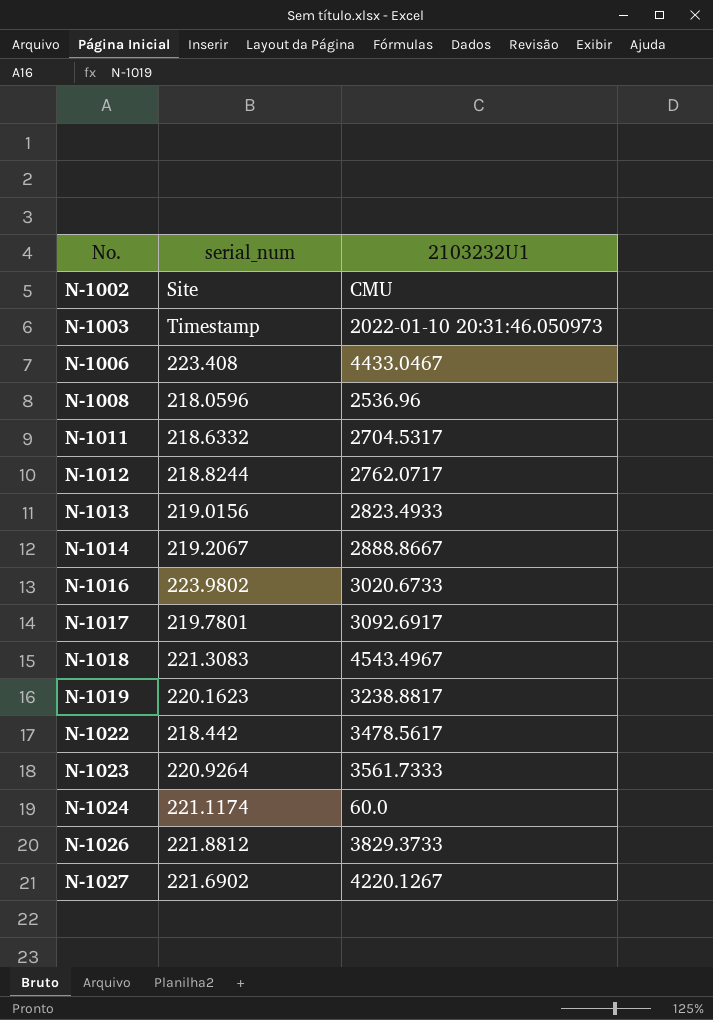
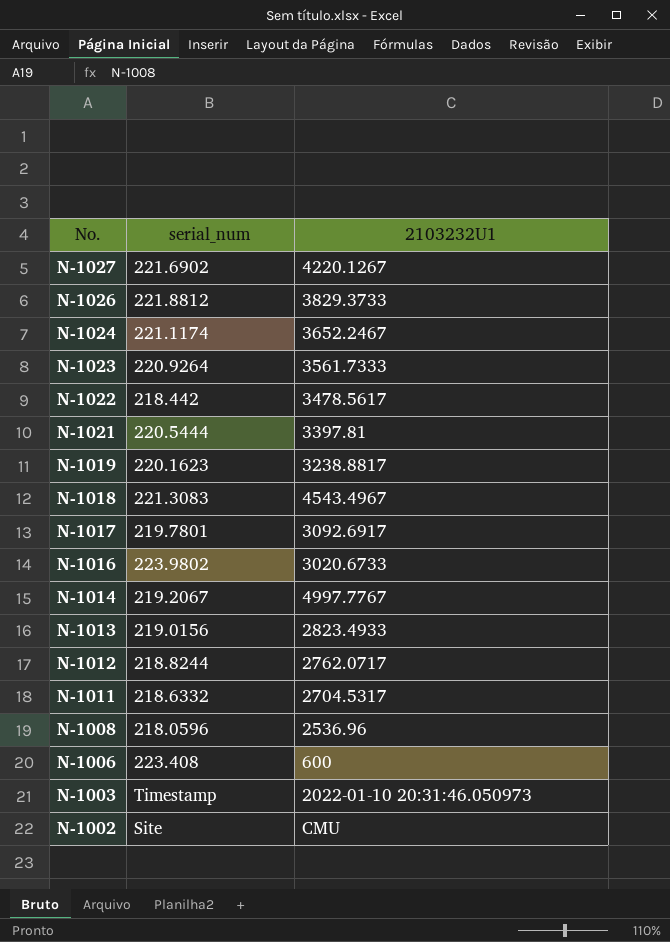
row order: No. ascending -> No. descending
N-1024 | 2103232U1: 60.0 -> 3652.2467
row N-1021: none -> 220.5444 | 3397.81
N-1014 | 2103232U1: 2888.8667 -> 4997.7767
N-1006 | 2103232U1: 4433.0467 -> 600

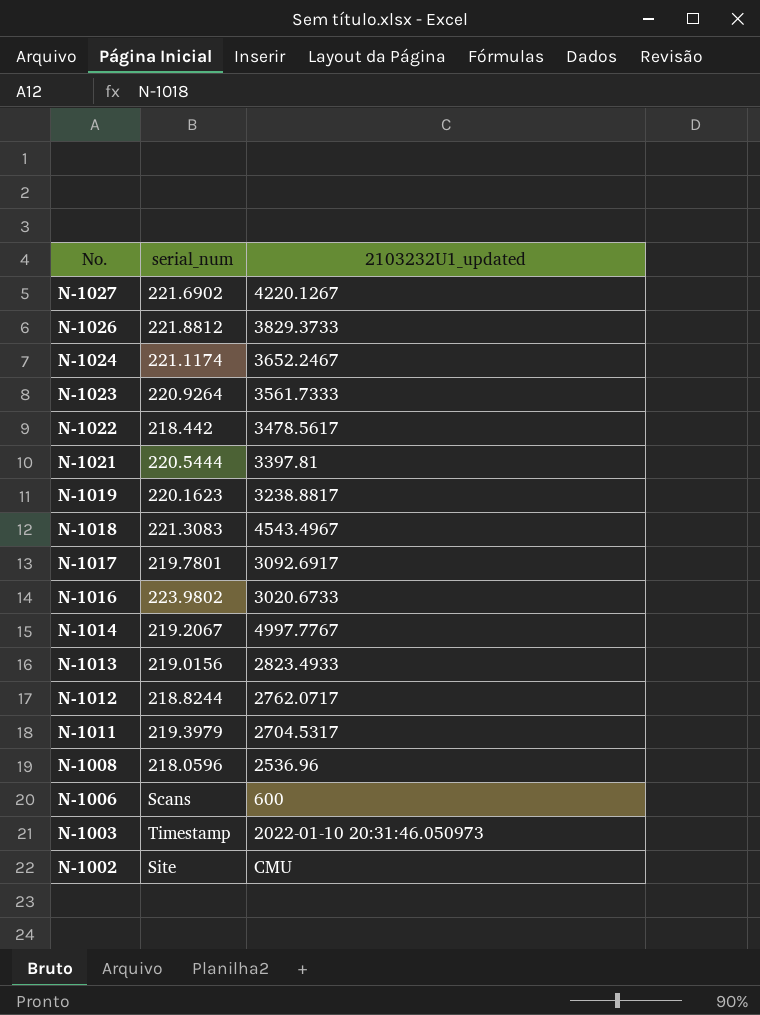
column name: 2103232U1 -> 2103232U1_updated
N-1011 | serial_num: 218.6332 -> 219.3979
N-1006 | serial_num: 223.408 -> Scans

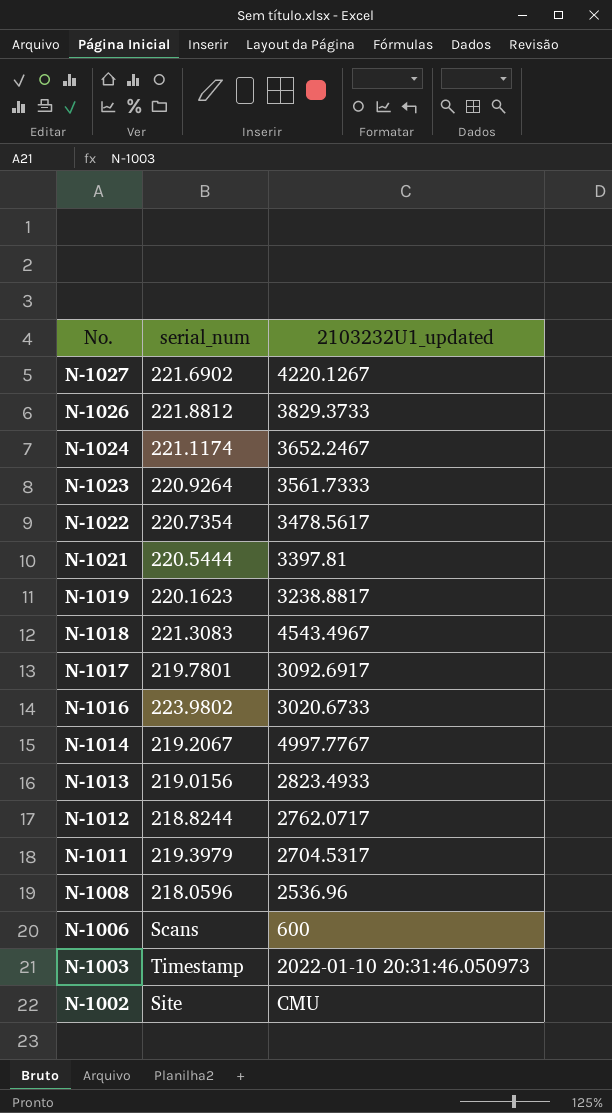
N-1022 | serial_num: 218.442 -> 220.7354

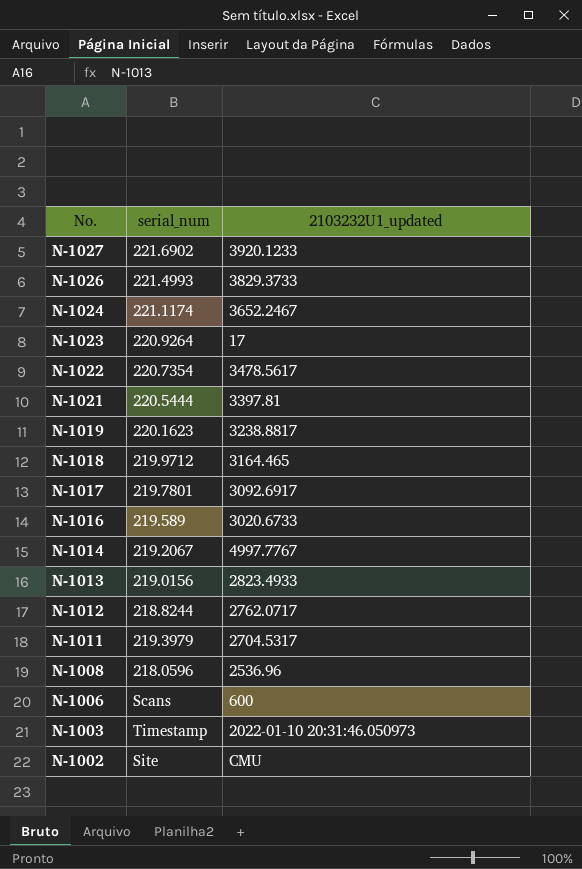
N-1027 | 2103232U1_updated: 4220.1267 -> 3920.1233
N-1026 | serial_num: 221.8812 -> 221.4993
N-1023 | 2103232U1_updated: 3561.7333 -> 17
N-1018 | serial_num: 221.3083 -> 219.9712
N-1018 | 2103232U1_updated: 4543.4967 -> 3164.465
N-1016 | serial_num: 223.9802 -> 219.589

